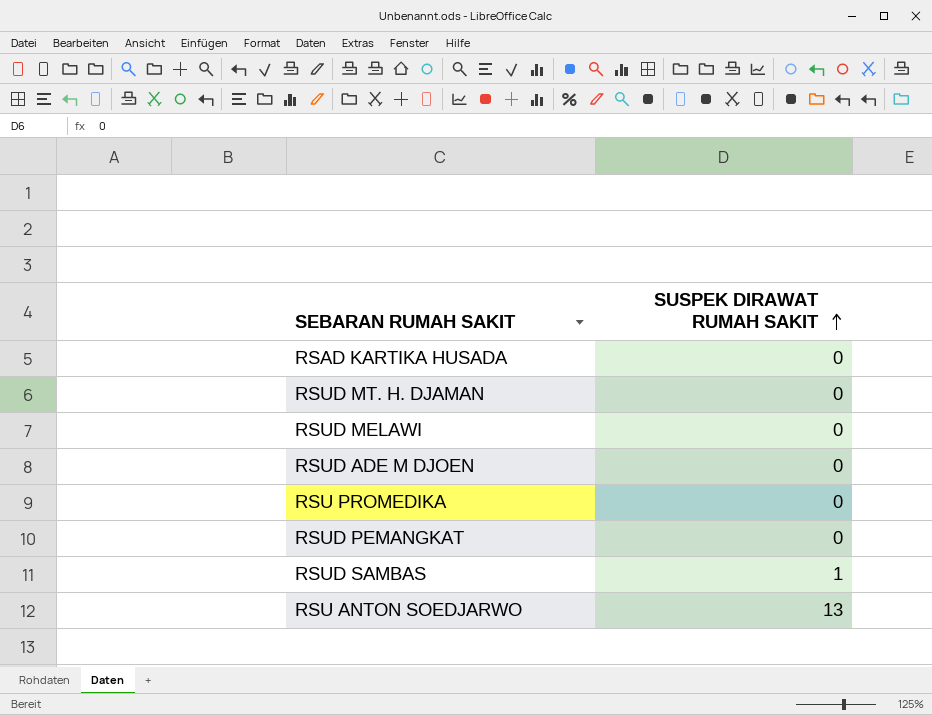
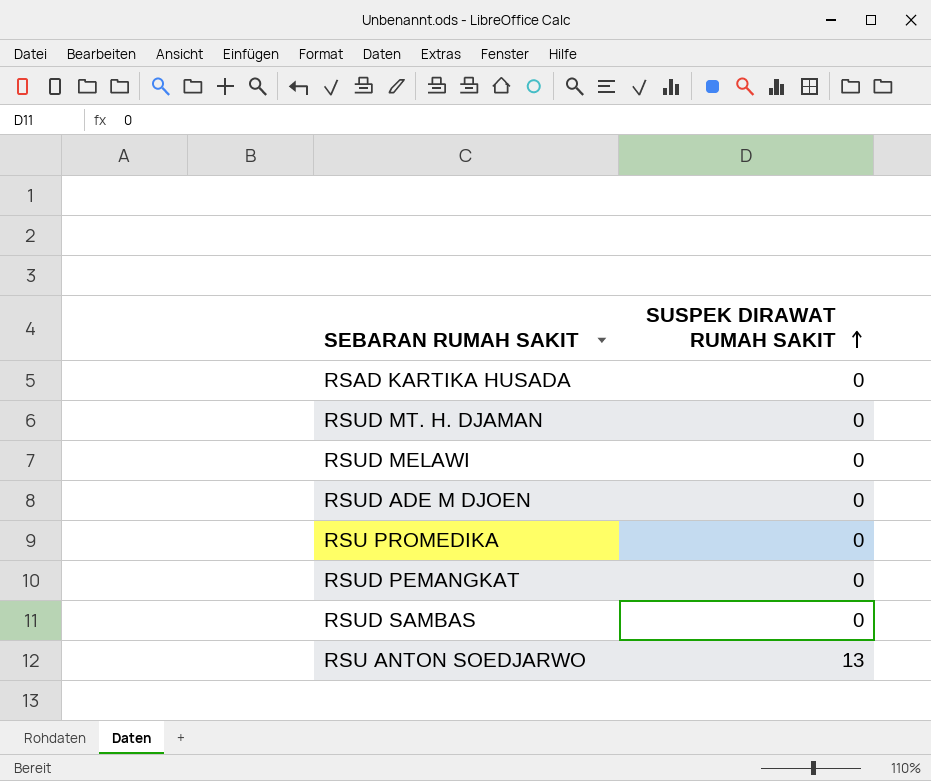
RSUD SAMBAS | SUSPEK DIRAWAT RUMAH SAKIT: 1 -> 0

